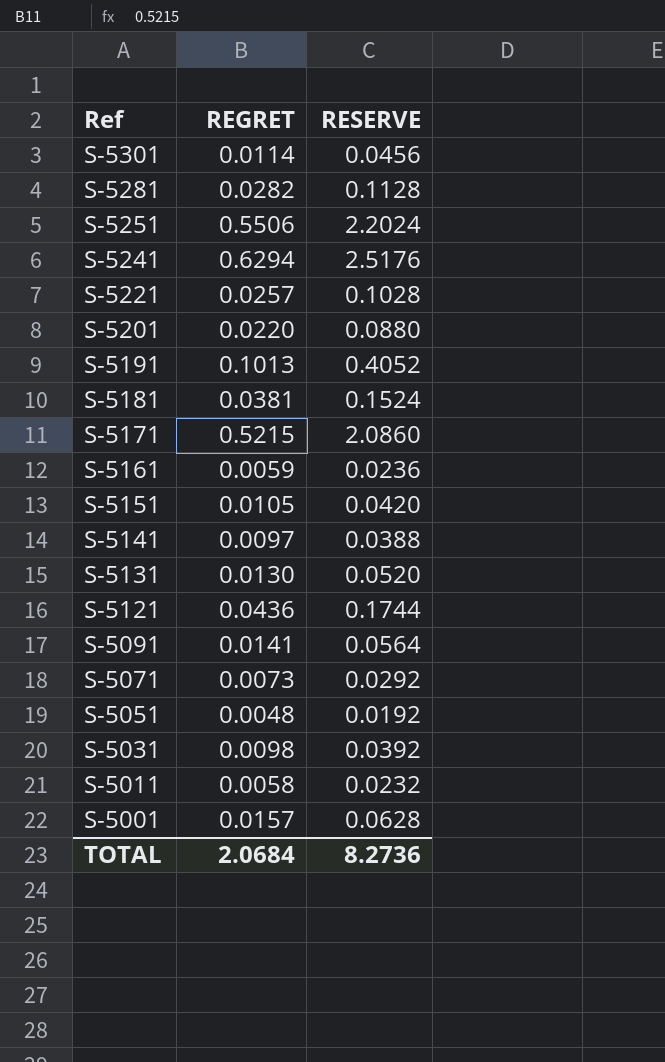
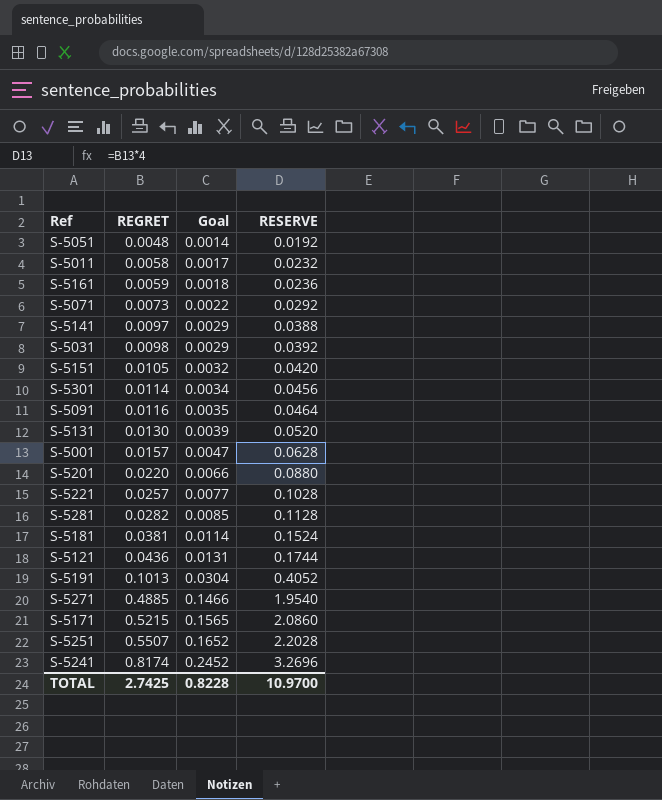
row order: Ref descending -> REGRET ascending
column Goal | formula: none -> [REGRET] * 0.3
S-5091 | REGRET: 0.0141 -> 0.0116
S-5091 | RESERVE: 0.0564 -> 0.0464
row S-5271: none -> 0.4885 | 0.1466 | 1.9540
S-5251 | REGRET: 0.5506 -> 0.5507
S-5251 | RESERVE: 2.2024 -> 2.2028
S-5241 | REGRET: 0.6294 -> 0.8174
S-5241 | RESERVE: 2.5176 -> 3.2696
TOTAL | REGRET: 2.0684 -> 2.7425
TOTAL | RESERVE: 8.2736 -> 10.9700

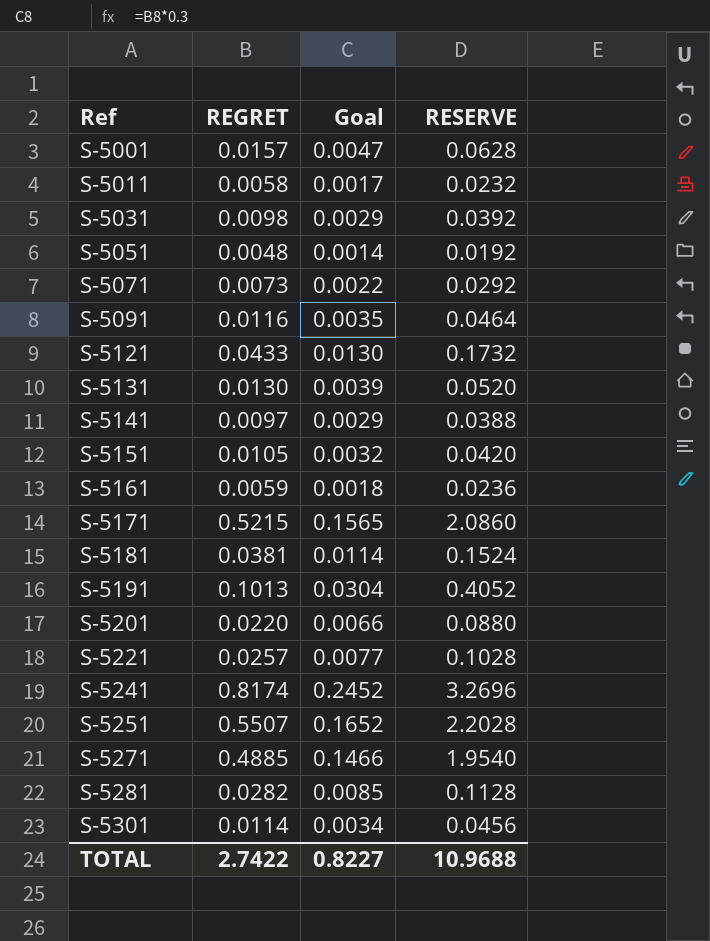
row order: REGRET ascending -> Ref ascending
S-5121 | REGRET: 0.0436 -> 0.0433
S-5121 | Goal: 0.0131 -> 0.0130
S-5121 | RESERVE: 0.1744 -> 0.1732
TOTAL | REGRET: 2.7425 -> 2.7422
TOTAL | Goal: 0.8228 -> 0.8227
TOTAL | RESERVE: 10.9700 -> 10.9688

